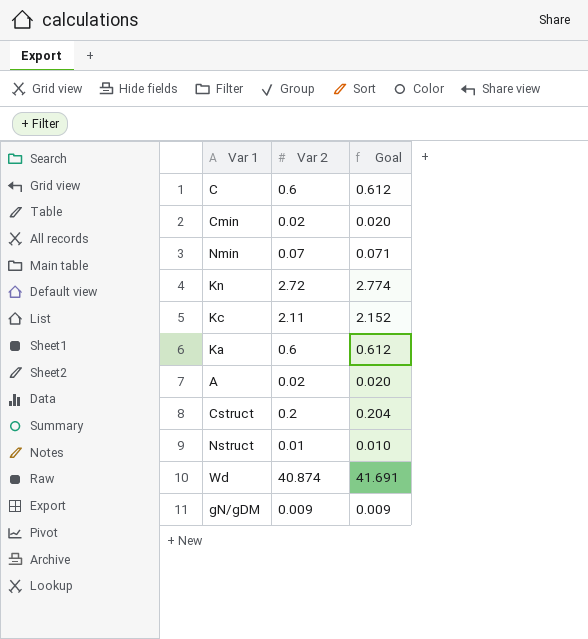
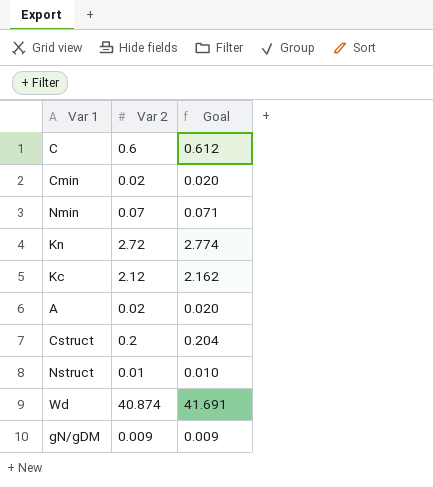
row Ka: 0.6 | 0.612 -> none
Kc | Var 2: 2.11 -> 2.12
Kc | Goal: 2.152 -> 2.162

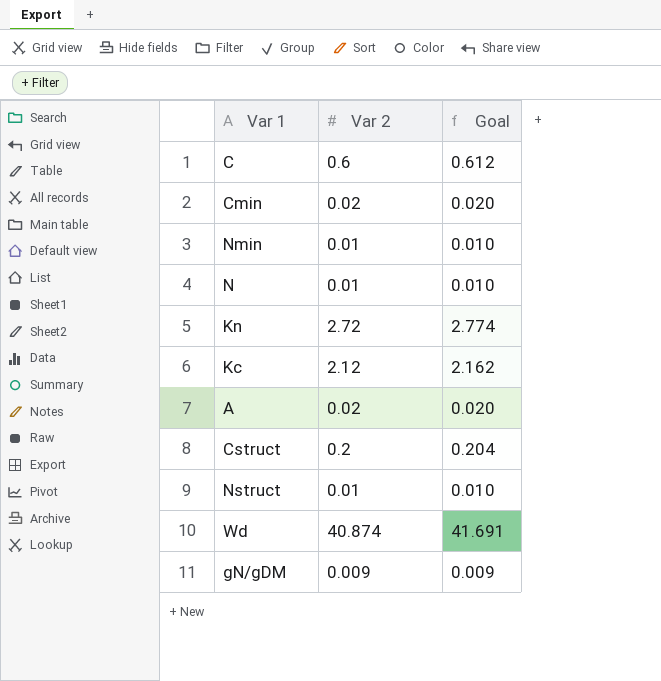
Nmin | Var 2: 0.07 -> 0.01
Nmin | Goal: 0.071 -> 0.010
row N: none -> 0.01 | 0.010

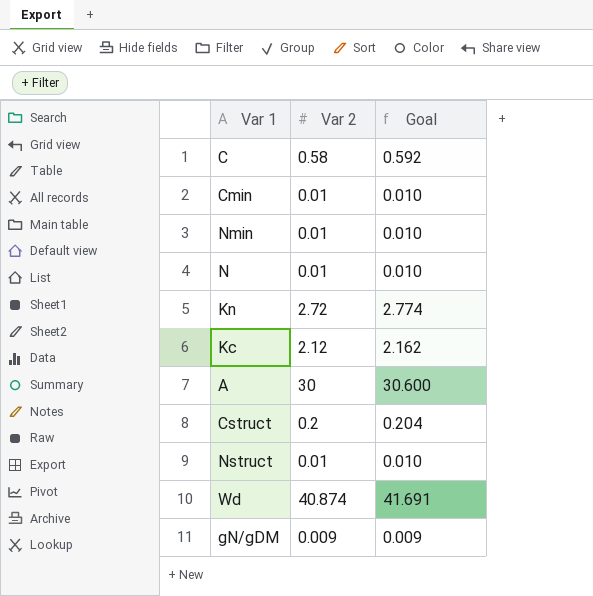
C | Var 2: 0.6 -> 0.58
C | Goal: 0.612 -> 0.592
Cmin | Var 2: 0.02 -> 0.01
Cmin | Goal: 0.020 -> 0.010
A | Var 2: 0.02 -> 30
A | Goal: 0.020 -> 30.600

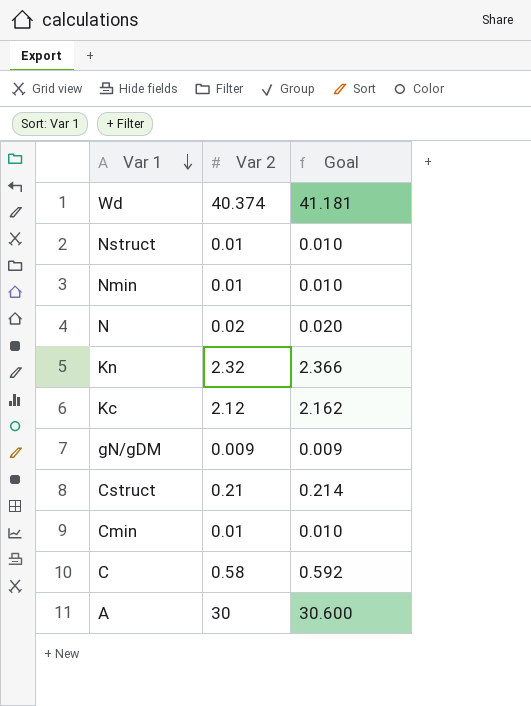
row order: none -> Var 1 descending
Wd | Var 2: 40.874 -> 40.374
Wd | Goal: 41.691 -> 41.181
N | Var 2: 0.01 -> 0.02
N | Goal: 0.010 -> 0.020
Kn | Var 2: 2.72 -> 2.32
Kn | Goal: 2.774 -> 2.366
Cstruct | Var 2: 0.2 -> 0.21
Cstruct | Goal: 0.204 -> 0.214

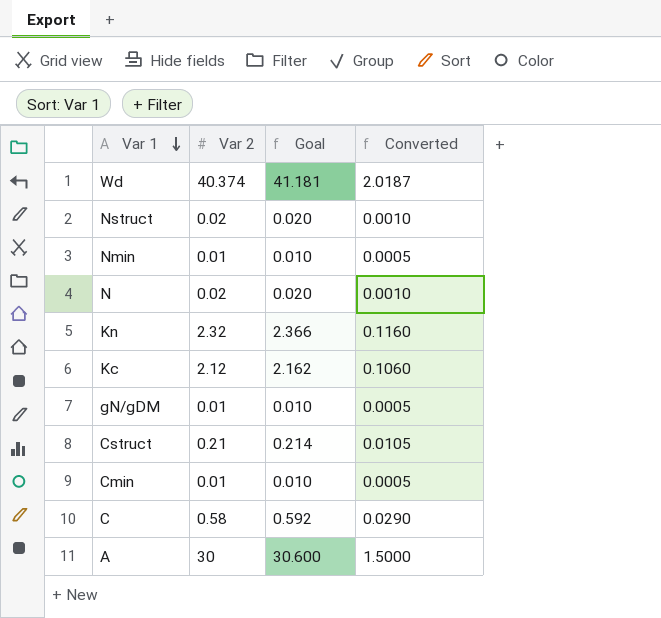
column Converted | formula: none -> [Var 2] * 0.05
Nstruct | Var 2: 0.01 -> 0.02
Nstruct | Goal: 0.010 -> 0.020
gN/gDM | Var 2: 0.009 -> 0.01
gN/gDM | Goal: 0.009 -> 0.010

